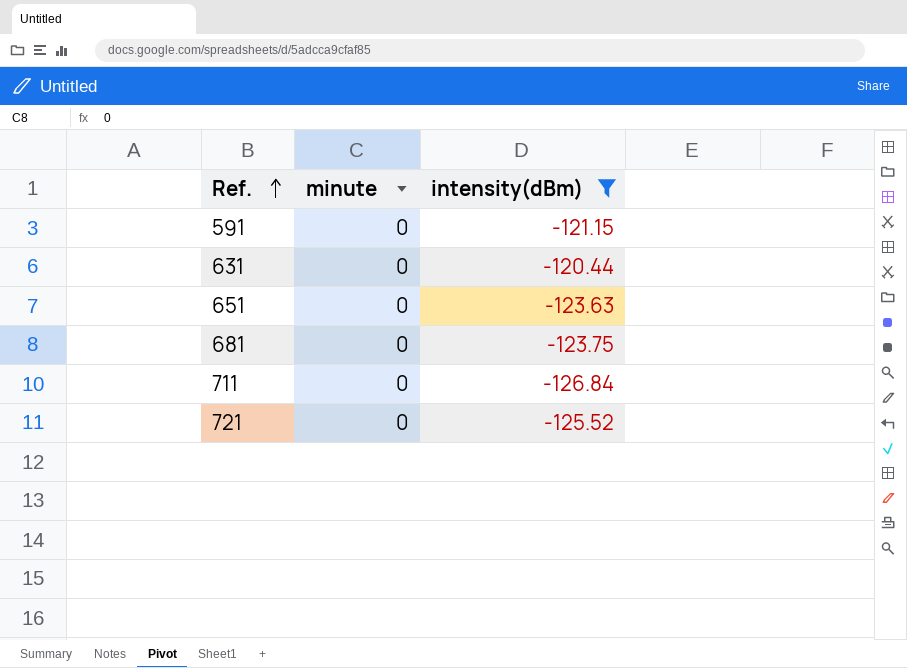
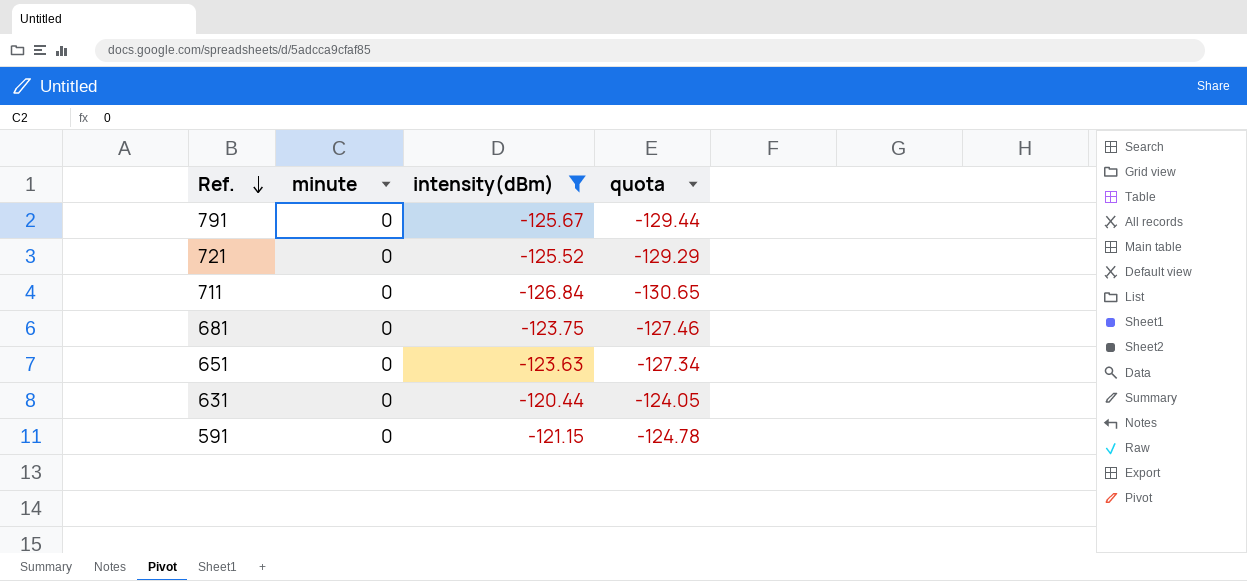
row order: Ref. ascending -> Ref. descending
column quota | formula: none -> [intensity(dBm)] * 1.03
row 791: none -> 0 | -125.67 | -129.44

